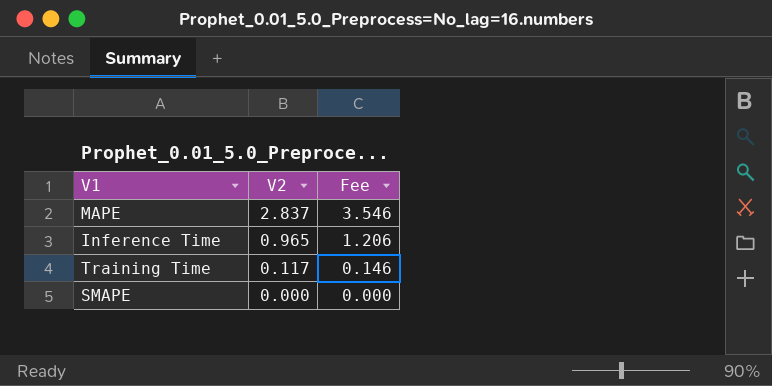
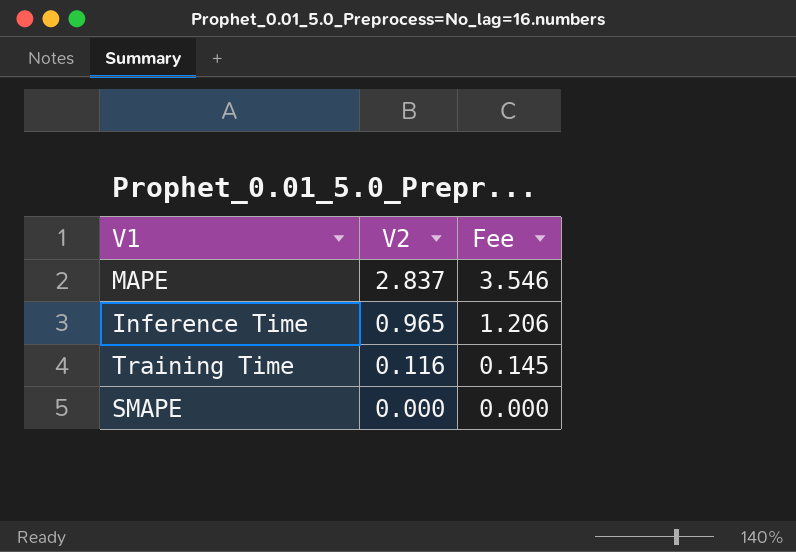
Training Time | V2: 0.117 -> 0.116
Training Time | Fee: 0.146 -> 0.145

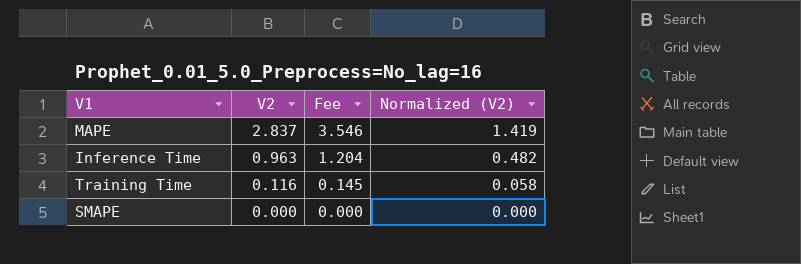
column Normalized (V2) | formula: none -> [V2] * 0.5
Inference Time | V2: 0.965 -> 0.963
Inference Time | Fee: 1.206 -> 1.204

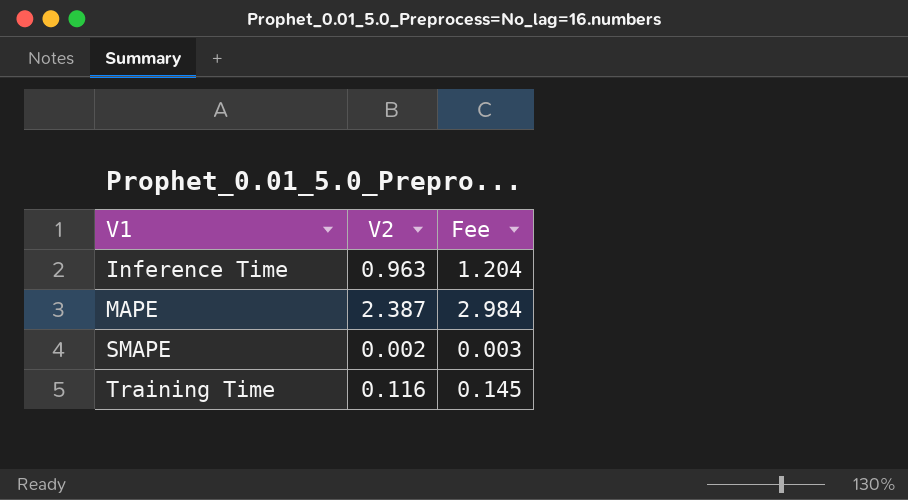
row order: V2 descending -> V1 ascending
column Normalized (V2) | formula: [V2] * 0.5 -> none
MAPE | V2: 2.837 -> 2.387
MAPE | Fee: 3.546 -> 2.984
SMAPE | V2: 0.000 -> 0.002
SMAPE | Fee: 0.000 -> 0.003

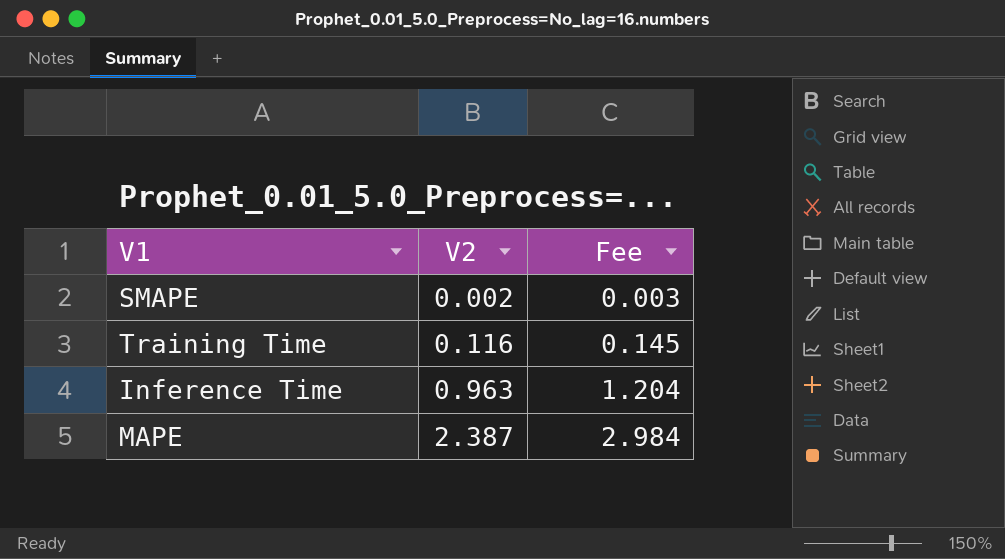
row order: V1 ascending -> V2 ascending

